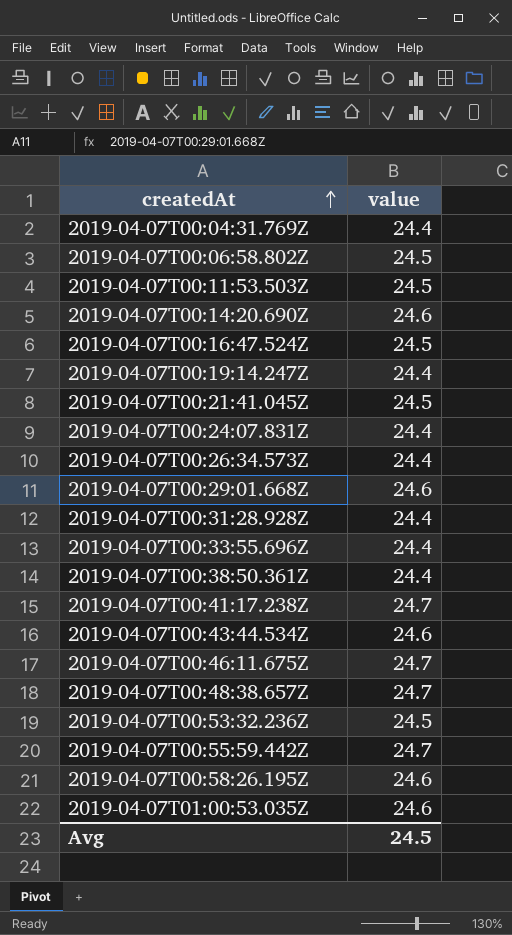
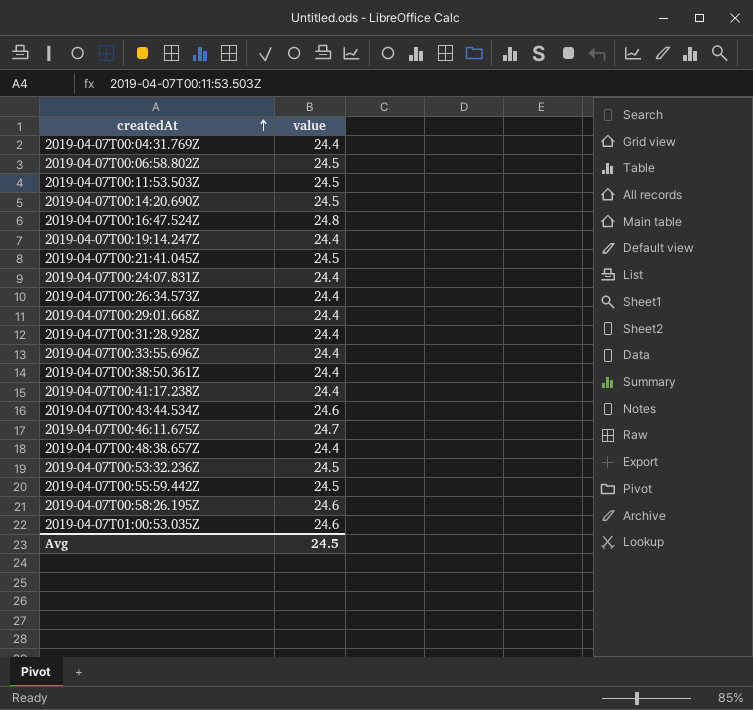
2019-04-07T00:14:20.690Z | value: 24.6 -> 24.5
2019-04-07T00:16:47.524Z | value: 24.5 -> 24.8
2019-04-07T00:29:01.668Z | value: 24.6 -> 24.4
2019-04-07T00:41:17.238Z | value: 24.7 -> 24.4
2019-04-07T00:48:38.657Z | value: 24.7 -> 24.4
2019-04-07T00:55:59.442Z | value: 24.7 -> 24.5

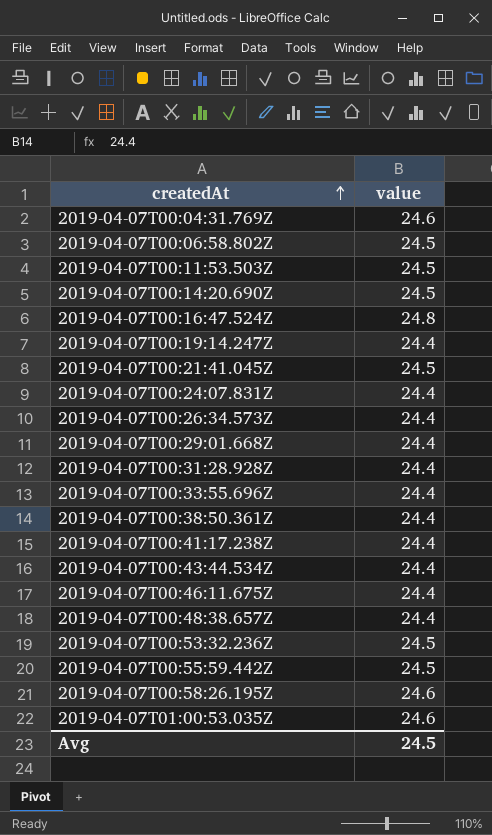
2019-04-07T00:04:31.769Z | value: 24.4 -> 24.6
2019-04-07T00:43:44.534Z | value: 24.6 -> 24.4
2019-04-07T00:46:11.675Z | value: 24.7 -> 24.4

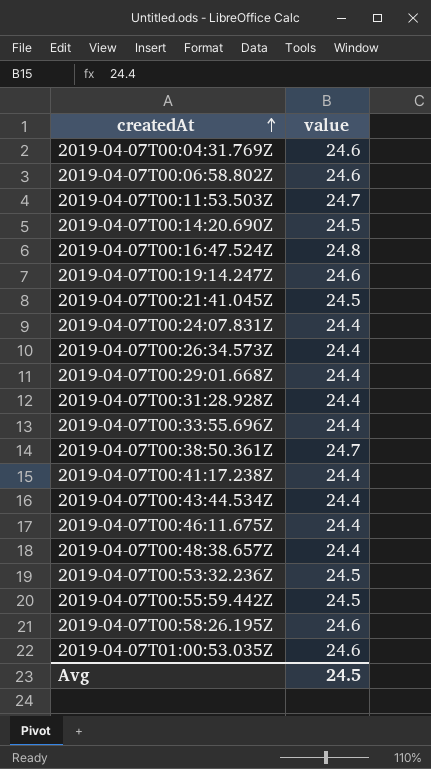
2019-04-07T00:06:58.802Z | value: 24.5 -> 24.6
2019-04-07T00:11:53.503Z | value: 24.5 -> 24.7
2019-04-07T00:19:14.247Z | value: 24.4 -> 24.6
2019-04-07T00:38:50.361Z | value: 24.4 -> 24.7

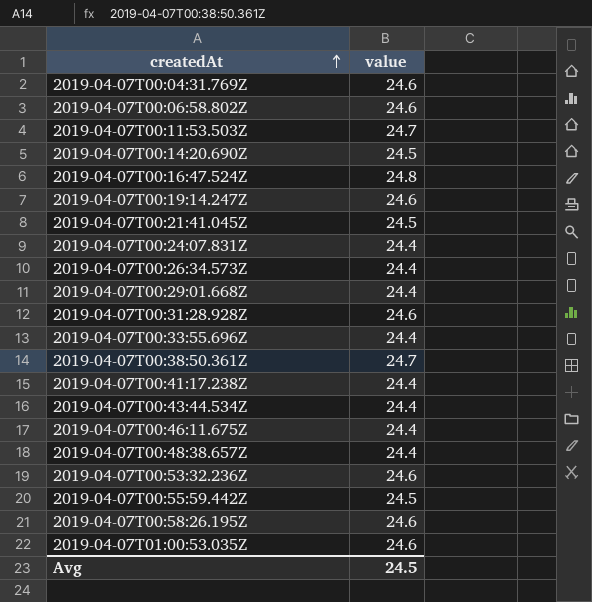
2019-04-07T00:31:28.928Z | value: 24.4 -> 24.6
2019-04-07T00:53:32.236Z | value: 24.5 -> 24.6

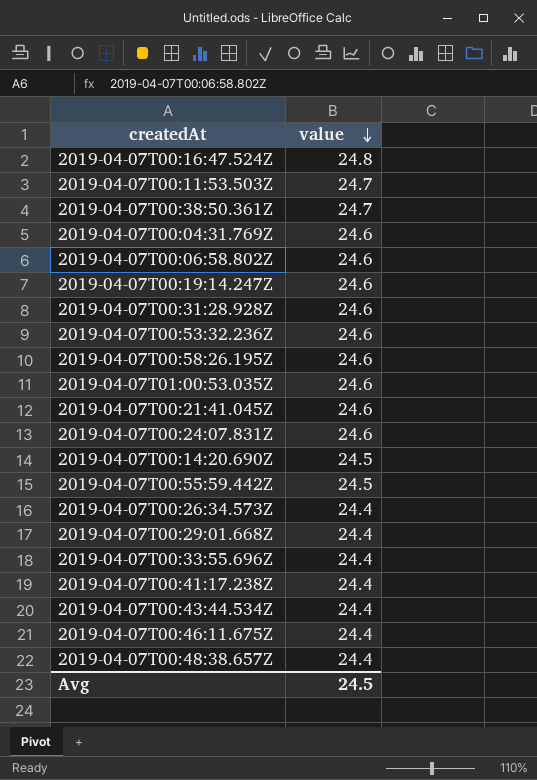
row order: createdAt ascending -> value descending
2019-04-07T00:21:41.045Z | value: 24.5 -> 24.6
2019-04-07T00:24:07.831Z | value: 24.4 -> 24.6

